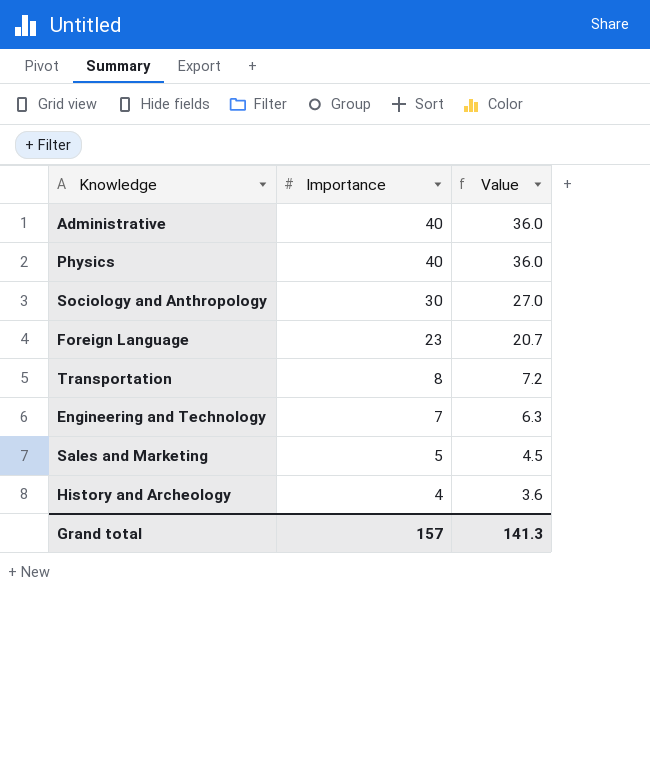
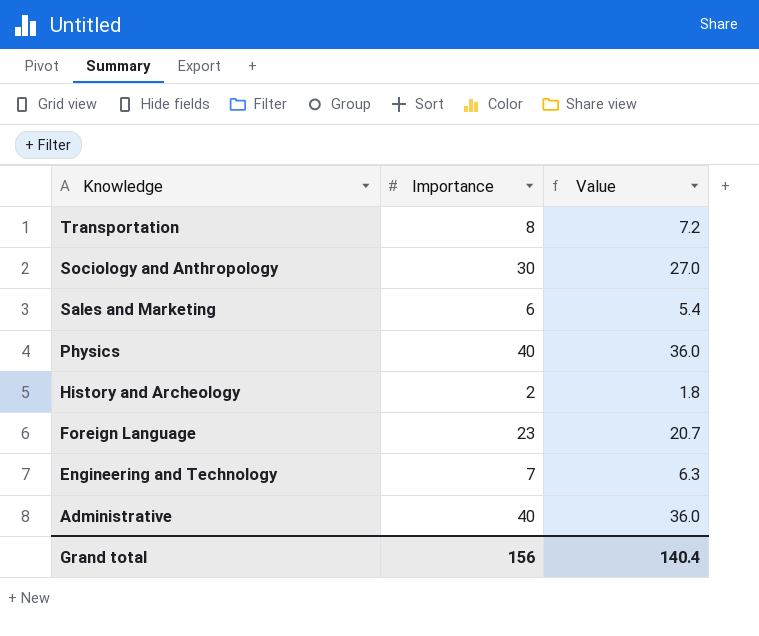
row order: Importance descending -> Knowledge descending
Sales and Marketing | Importance: 5 -> 6
Sales and Marketing | Value: 4.5 -> 5.4
History and Archeology | Importance: 4 -> 2
History and Archeology | Value: 3.6 -> 1.8
Grand total | Importance: 157 -> 156
Grand total | Value: 141.3 -> 140.4

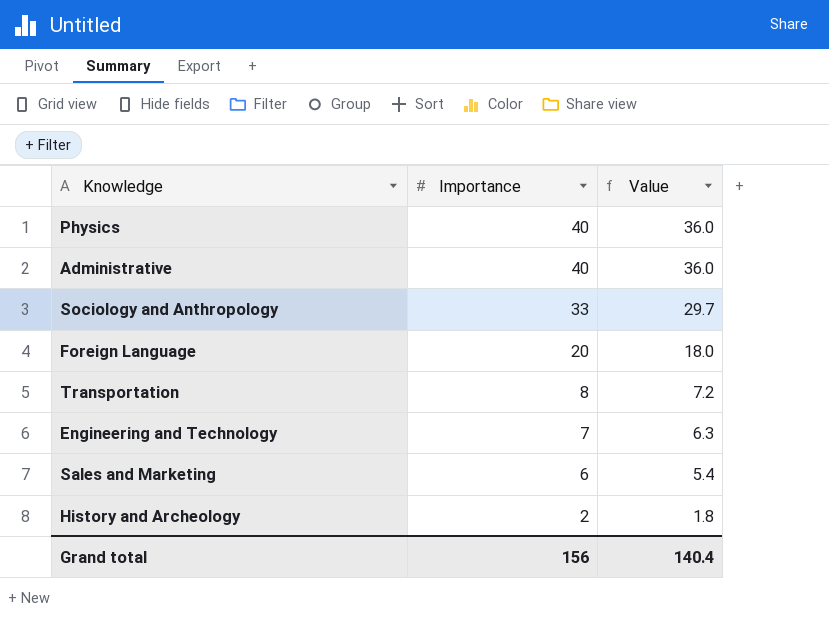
row order: Knowledge descending -> Importance descending
Sociology and Anthropology | Importance: 30 -> 33
Sociology and Anthropology | Value: 27.0 -> 29.7
Foreign Language | Importance: 23 -> 20
Foreign Language | Value: 20.7 -> 18.0

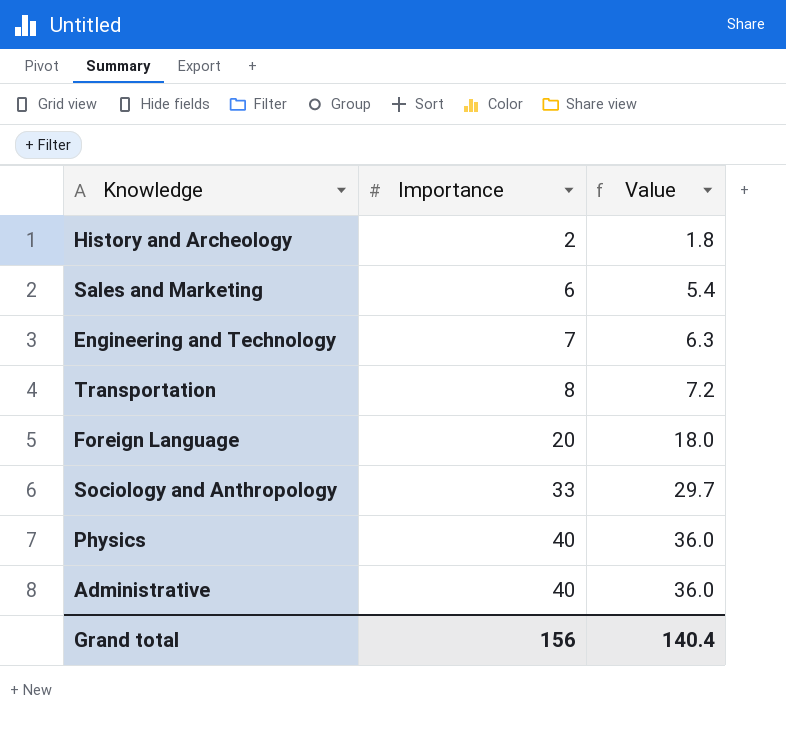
row order: Importance descending -> Importance ascending

